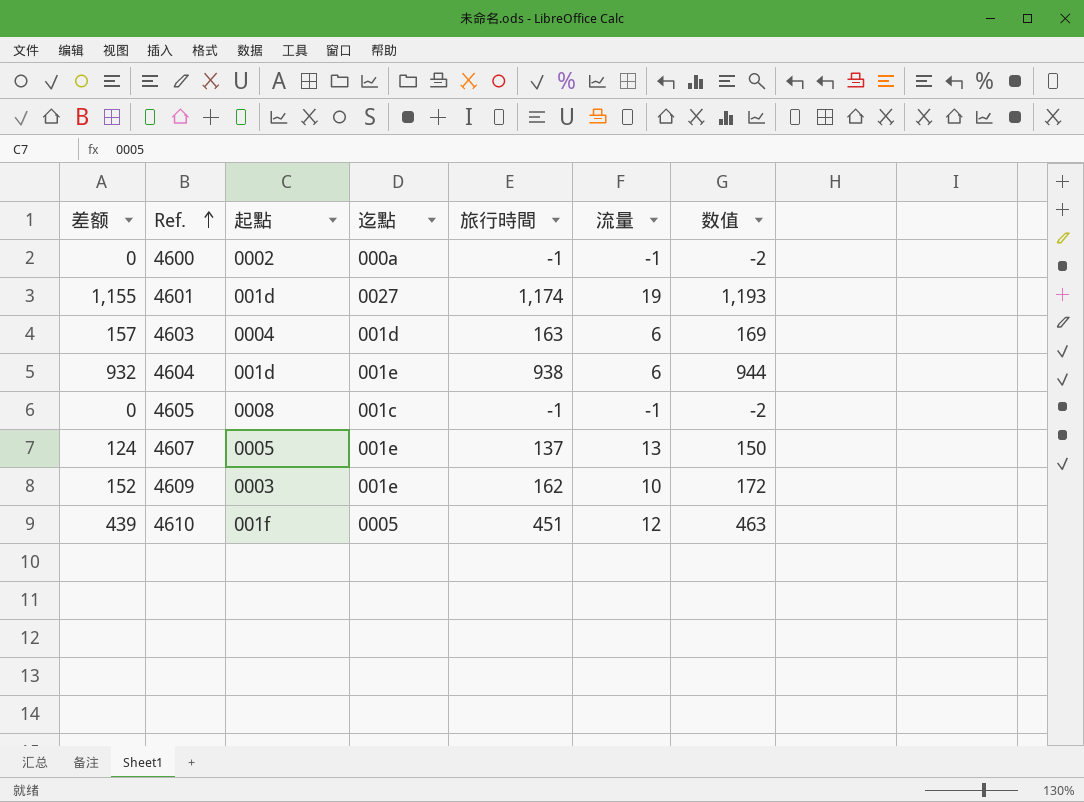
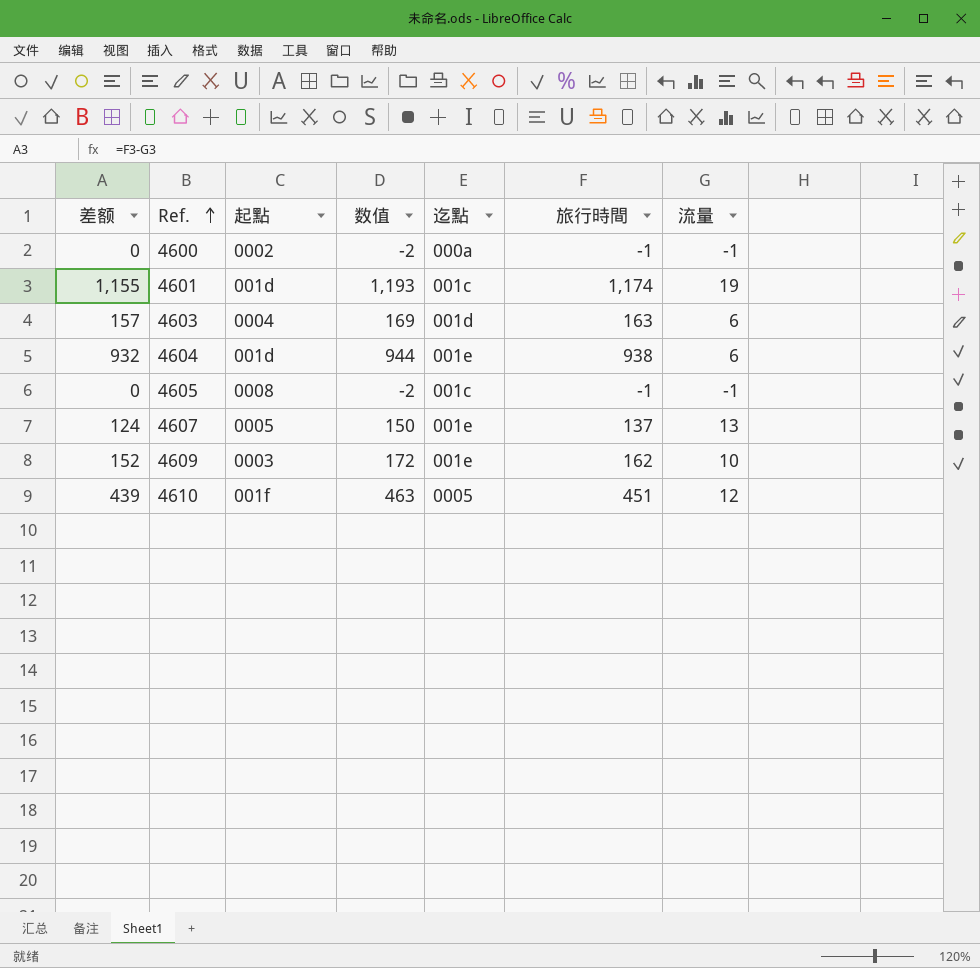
column 数值 | position: 7 -> 4
4601 | 迄點: 0027 -> 001c

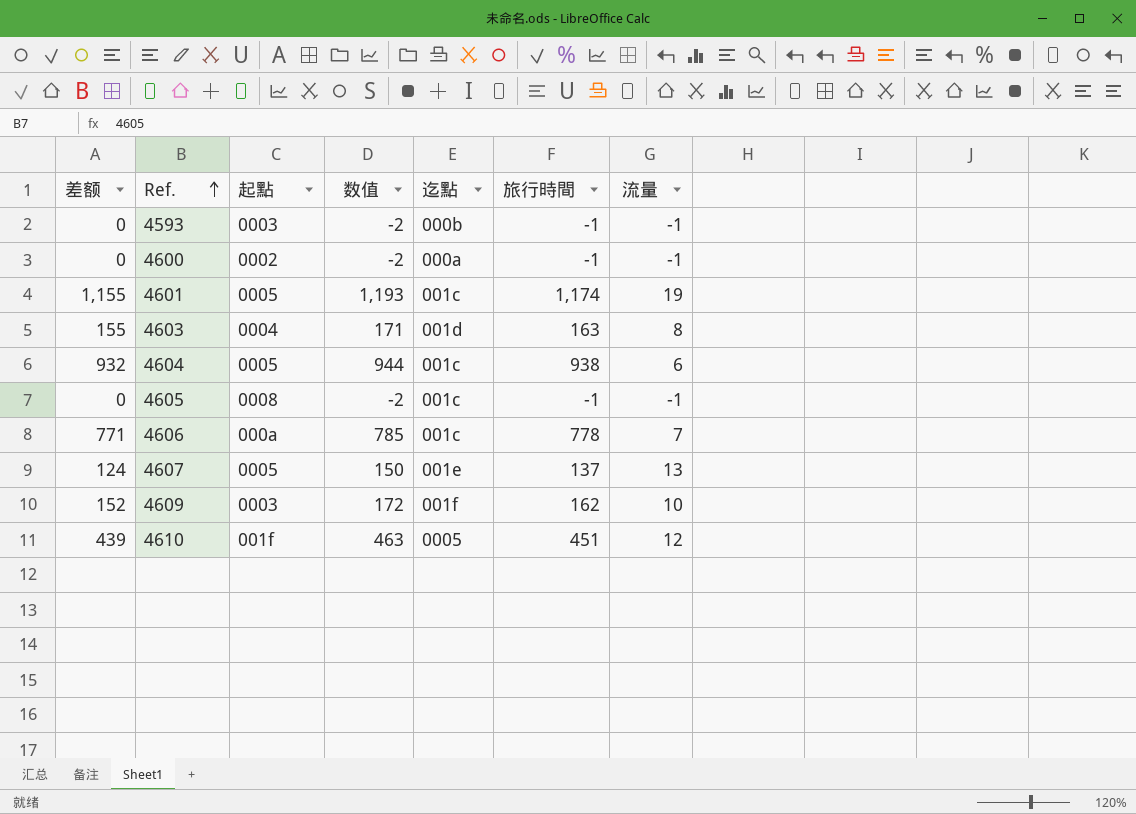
row 4593: none -> 0 | 0003 | -2 | 000b | -1 | -1
4601 | 起點: 001d -> 0005
4603 | 差额: 157 -> 155
4603 | 数值: 169 -> 171
4603 | 流量: 6 -> 8
4604 | 起點: 001d -> 0005
4604 | 迄點: 001e -> 001c
row 4606: none -> 771 | 000a | 785 | 001c | 778 | 7
4609 | 迄點: 001e -> 001f

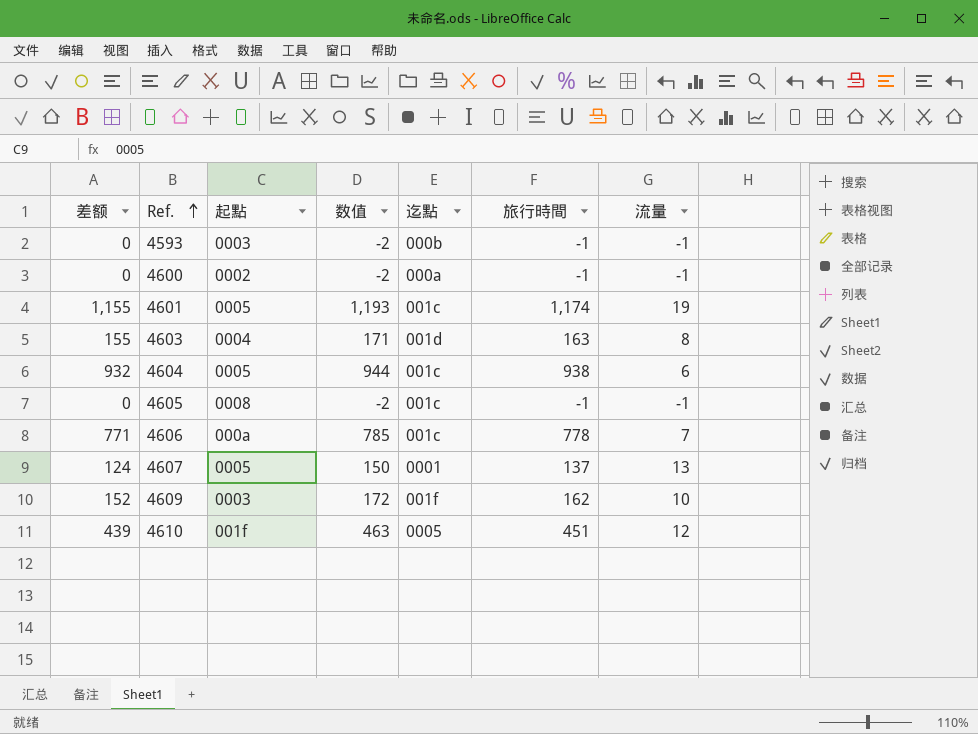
4607 | 迄點: 001e -> 0001

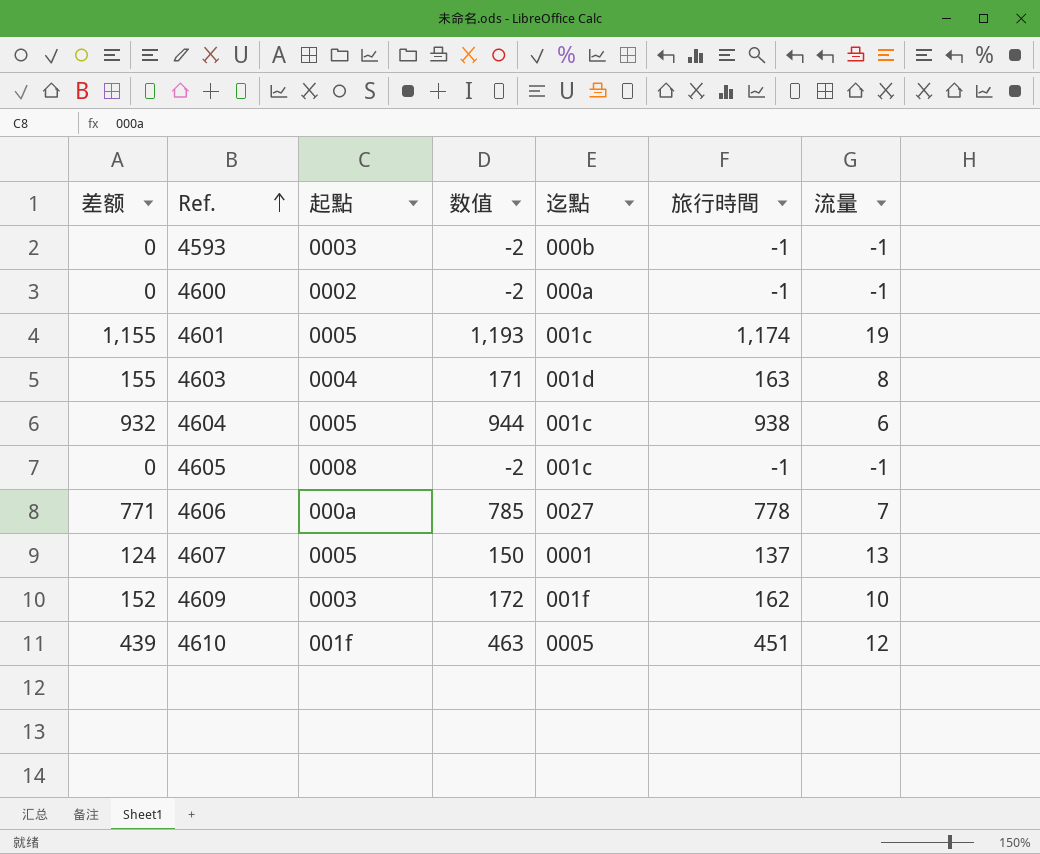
4606 | 迄點: 001c -> 0027

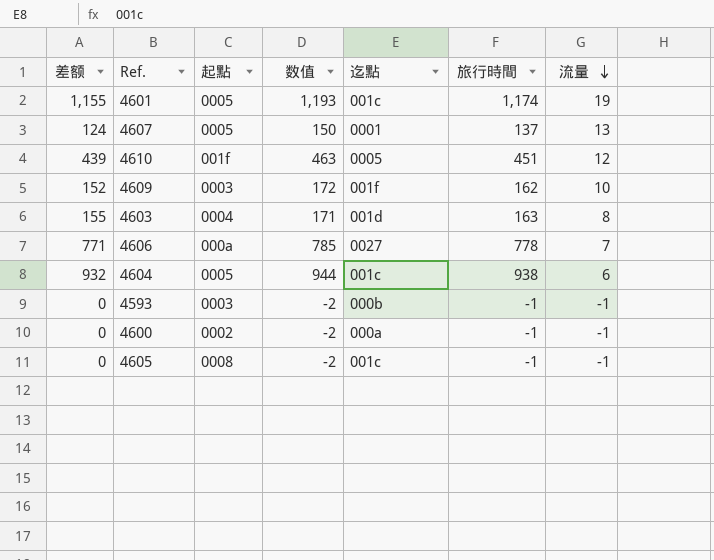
row order: Ref. ascending -> 流量 descending

